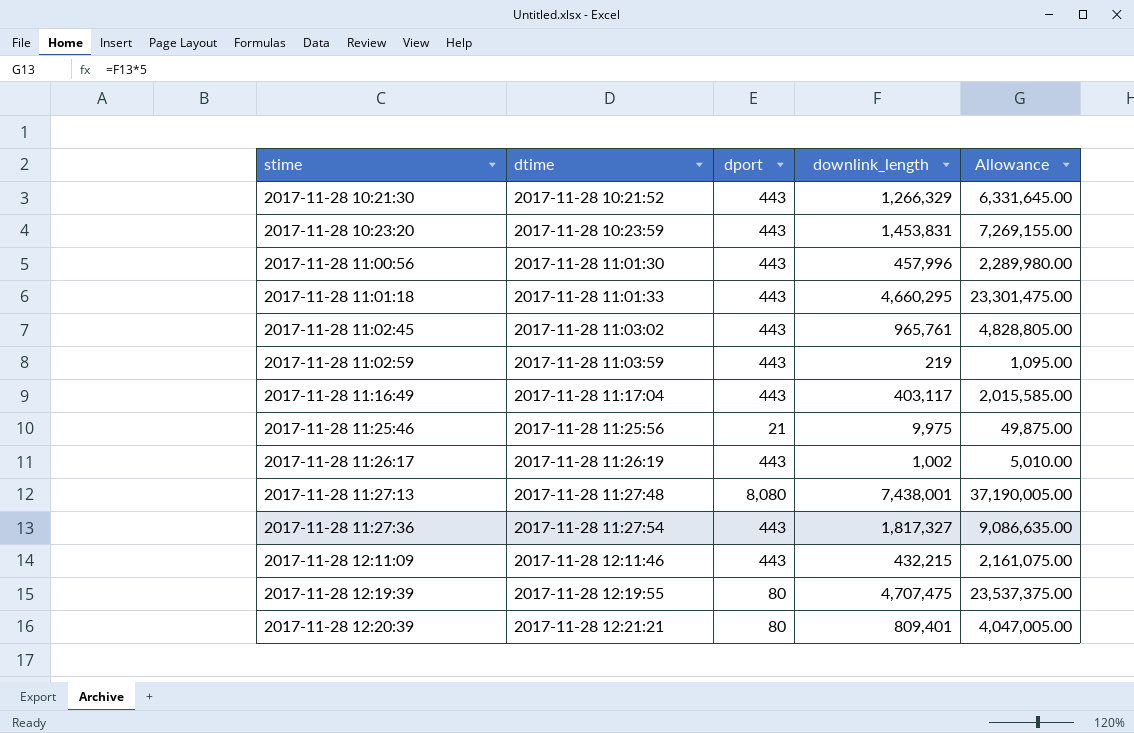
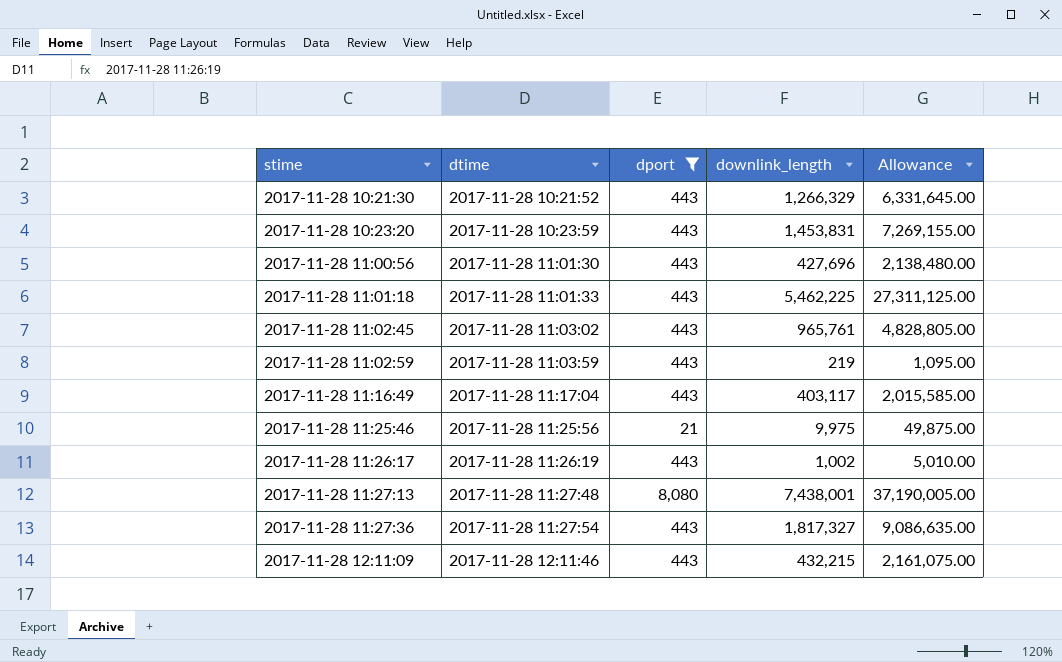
filter: none -> dport != 80
2017-11-28 11:00:56 | downlink_length: 457,996 -> 427,696
2017-11-28 11:00:56 | Allowance: 2,289,980.00 -> 2,138,480.00
2017-11-28 11:01:18 | downlink_length: 4,660,295 -> 5,462,225
2017-11-28 11:01:18 | Allowance: 23,301,475.00 -> 27,311,125.00

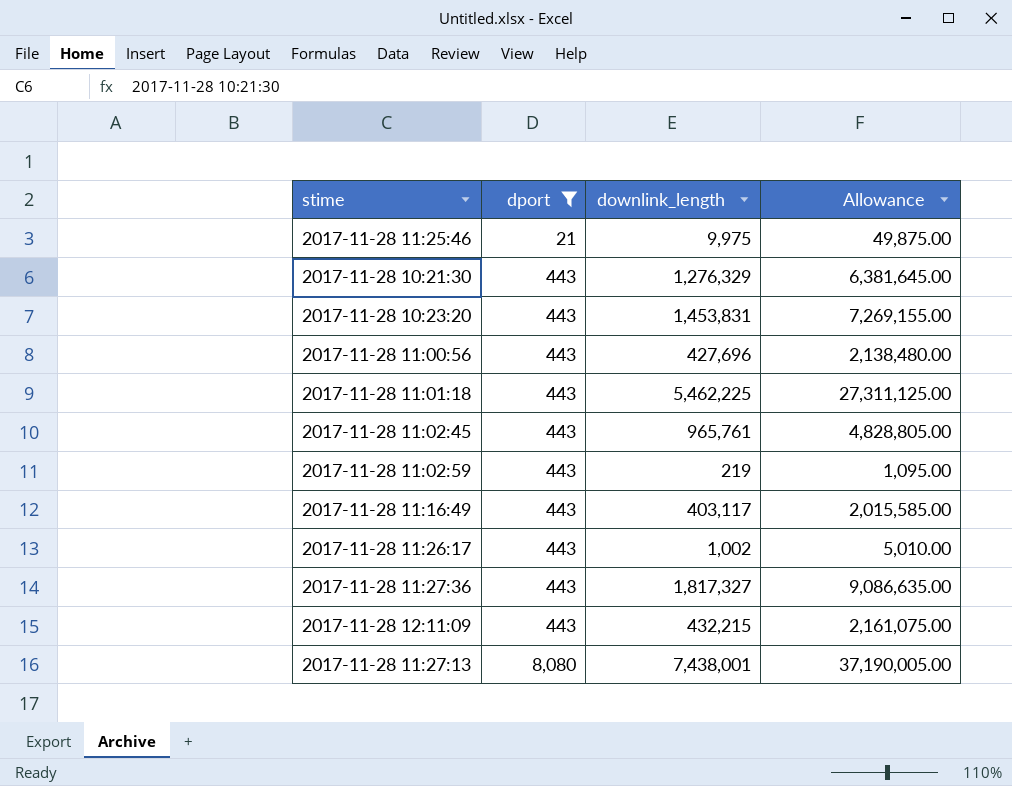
row order: stime ascending -> dport ascending
column dtime | position: 2 -> none
2017-11-28 10:21:30 | downlink_length: 1,266,329 -> 1,276,329
2017-11-28 10:21:30 | Allowance: 6,331,645.00 -> 6,381,645.00

